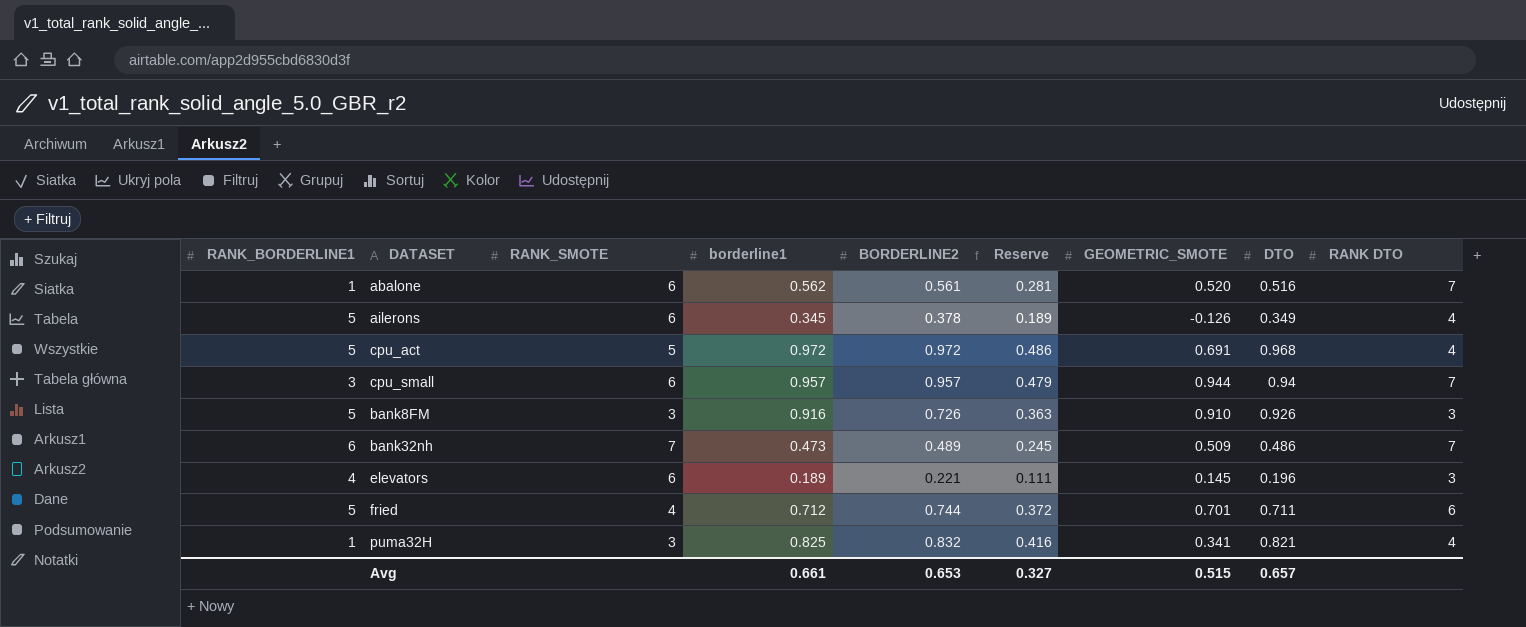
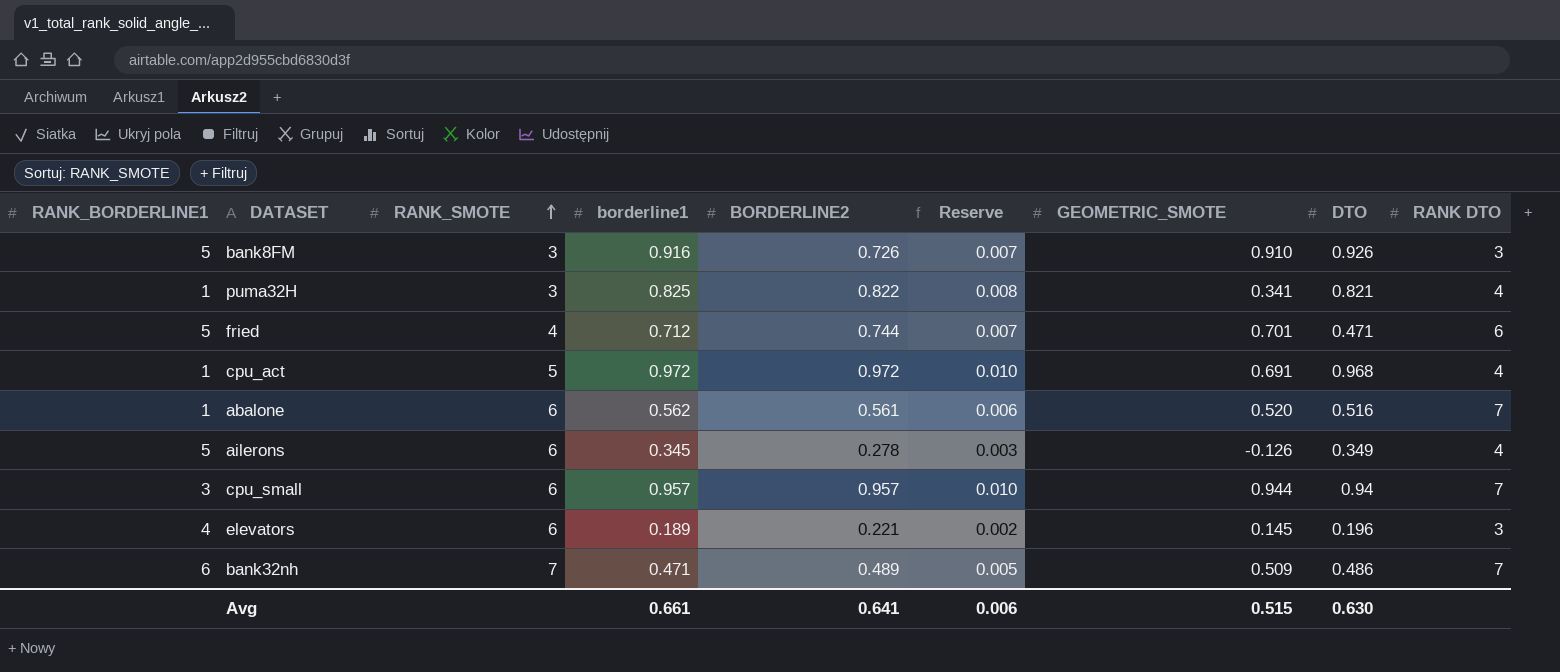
row order: none -> RANK_SMOTE ascending
column Reserve | formula: [BORDERLINE2] * 0.5 -> [BORDERLINE2] * 0.01
puma32H | BORDERLINE2: 0.832 -> 0.822
fried | DTO: 0.711 -> 0.471
cpu_act | RANK_BORDERLINE1: 5 -> 1
ailerons | BORDERLINE2: 0.378 -> 0.278
bank32nh | borderline1: 0.473 -> 0.471
Avg | BORDERLINE2: 0.653 -> 0.641
Avg | Reserve: 0.327 -> 0.006
Avg | DTO: 0.657 -> 0.630

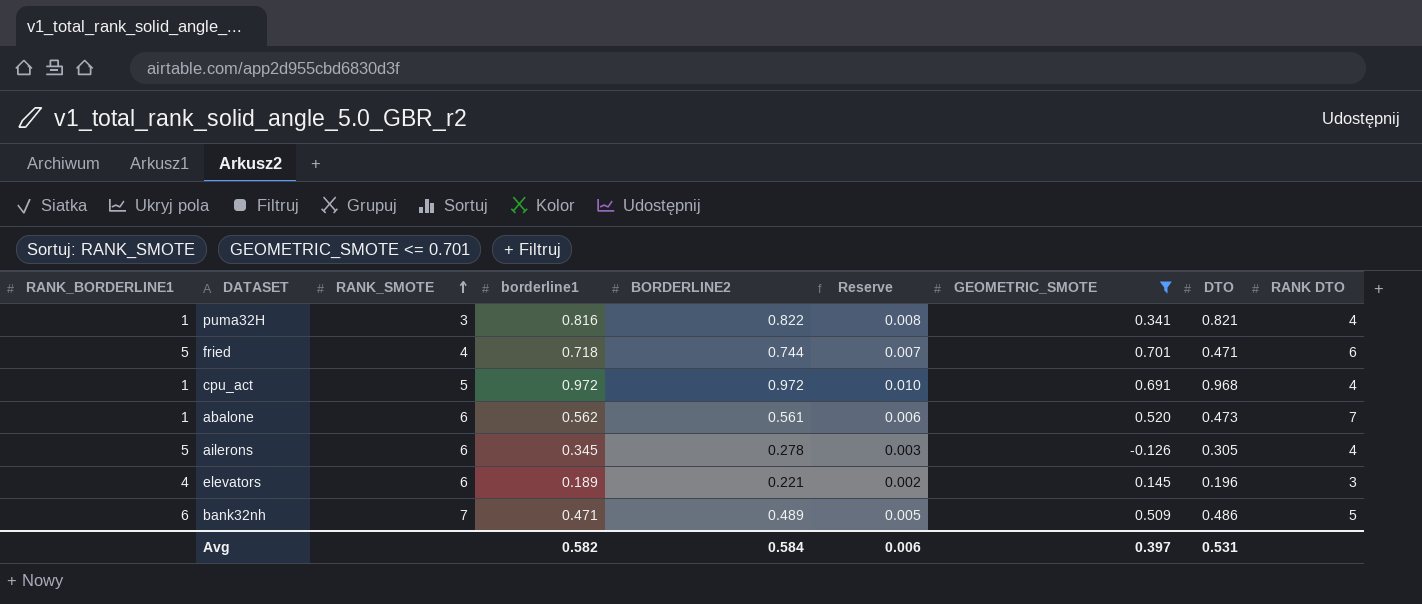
filter: none -> GEOMETRIC_SMOTE <= 0.701
puma32H | borderline1: 0.825 -> 0.816
fried | borderline1: 0.712 -> 0.718
abalone | DTO: 0.516 -> 0.473
ailerons | DTO: 0.349 -> 0.305
bank32nh | RANK DTO: 7 -> 5
Avg | borderline1: 0.661 -> 0.582
Avg | BORDERLINE2: 0.641 -> 0.584
Avg | GEOMETRIC_SMOTE: 0.515 -> 0.397
Avg | DTO: 0.630 -> 0.531

